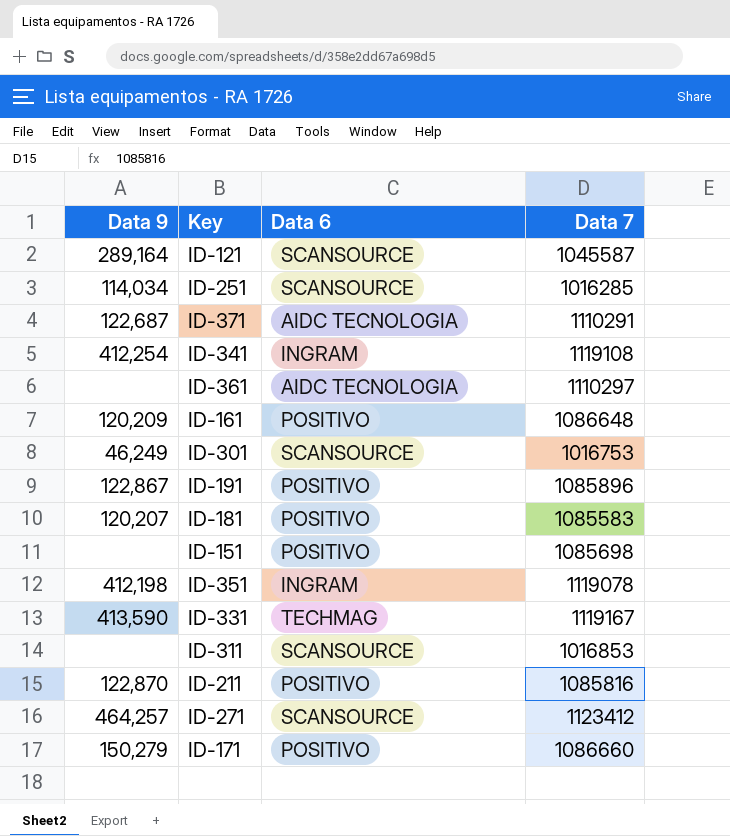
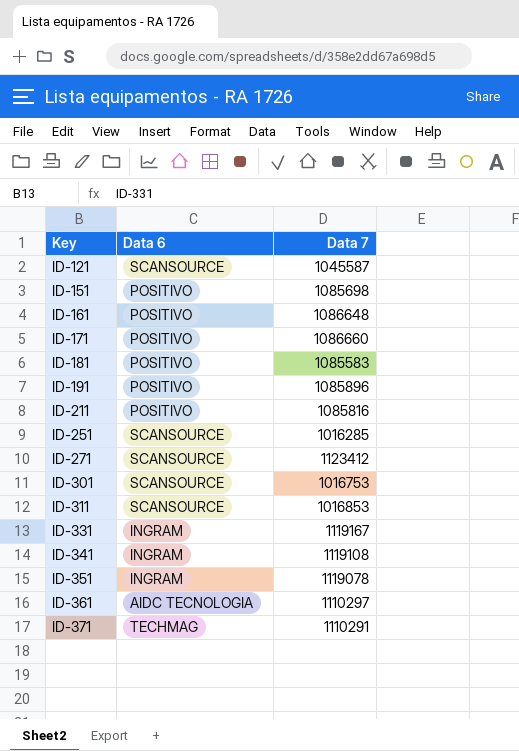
row order: none -> Key ascending
column Data 9 | position: 1 -> none
ID-331 | Data 6: TECHMAG -> INGRAM
ID-371 | Data 6: AIDC TECNOLOGIA -> TECHMAG

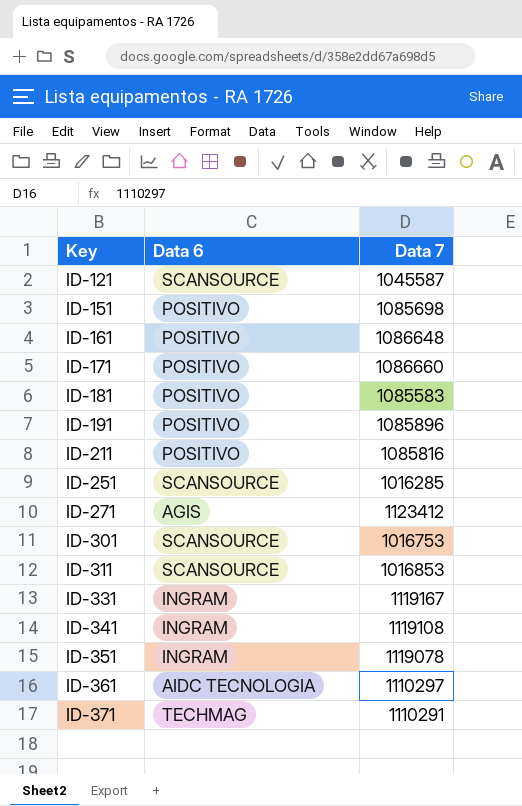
ID-271 | Data 6: SCANSOURCE -> AGIS

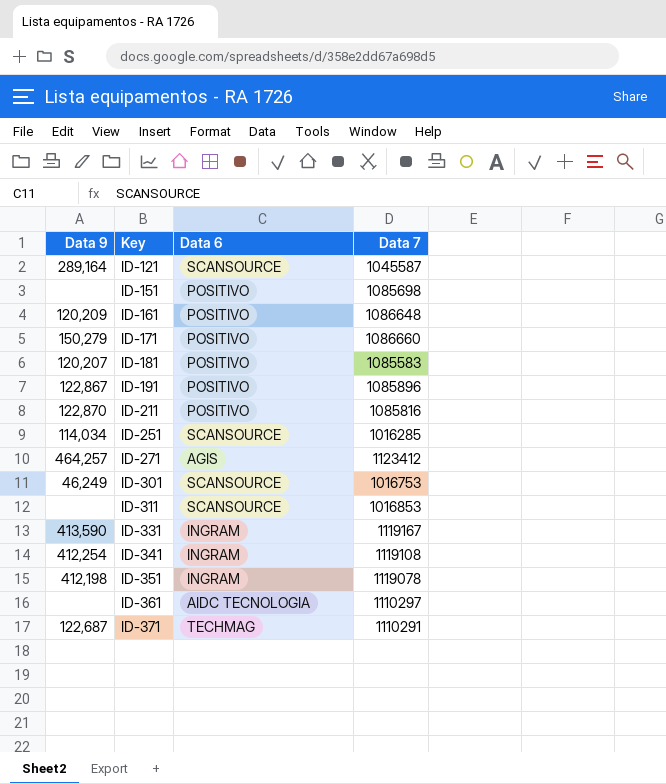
column Data 9 | position: none -> 1

